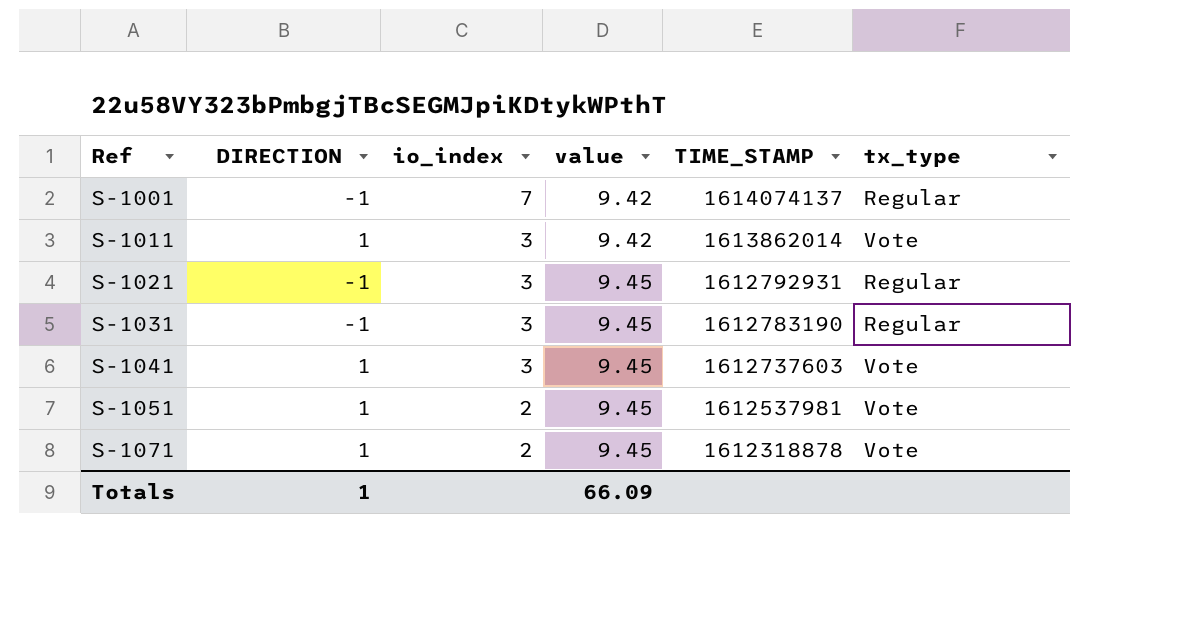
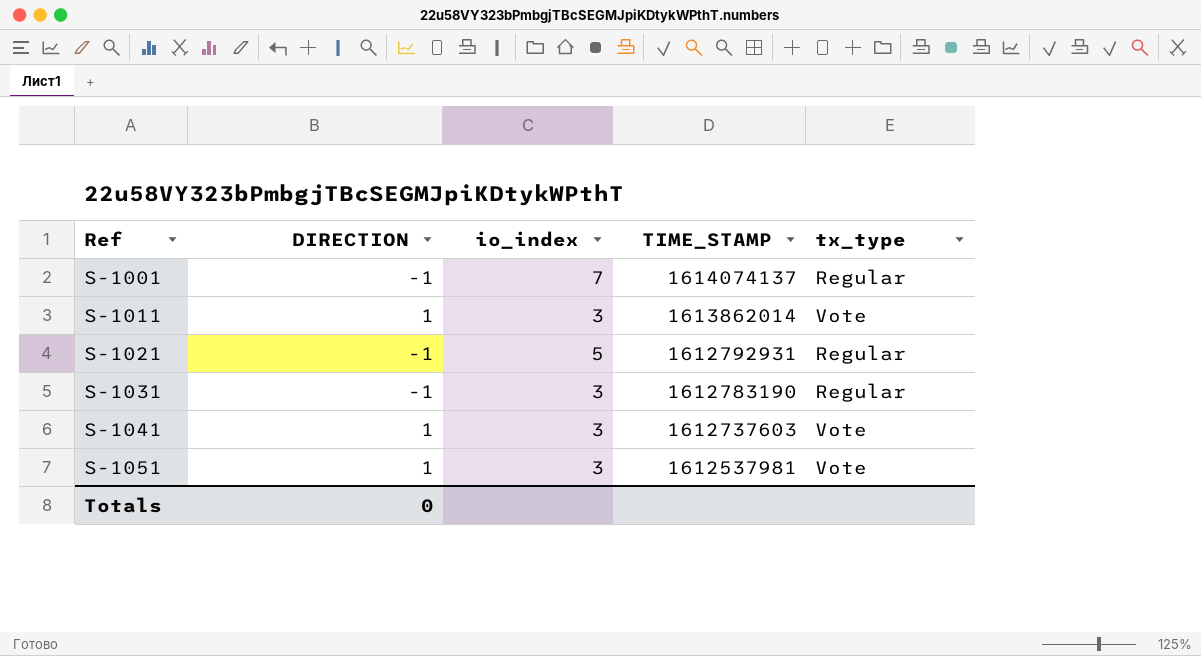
column value | position: 4 -> none
row S-1071: 1 | 2 | 9.45 | 1612318878 | Vote -> none
S-1021 | io_index: 3 -> 5
S-1051 | io_index: 2 -> 3
Totals | DIRECTION: 1 -> 0

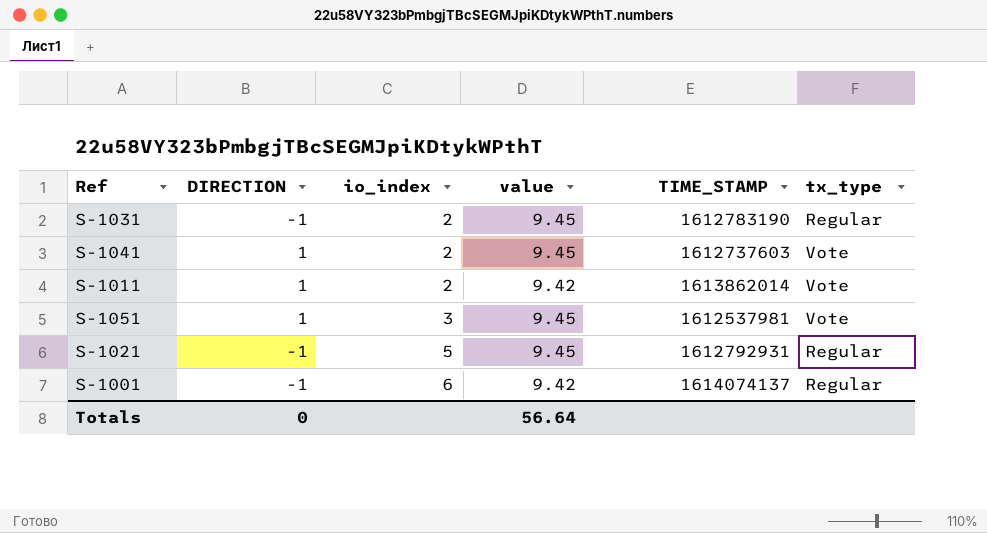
row order: Ref ascending -> io_index ascending
column value | position: none -> 4
S-1031 | io_index: 3 -> 2
S-1041 | io_index: 3 -> 2
S-1011 | io_index: 3 -> 2
S-1001 | io_index: 7 -> 6

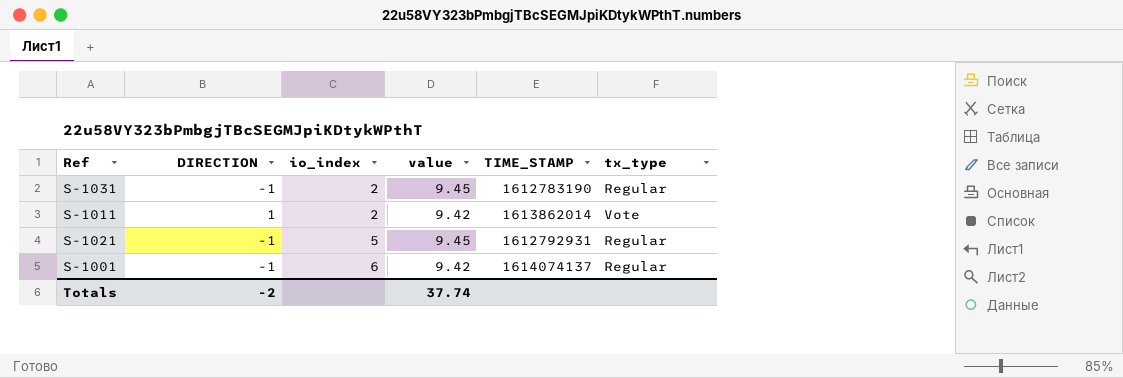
row S-1041: 1 | 2 | 9.45 | 1612737603 | Vote -> none
row S-1051: 1 | 3 | 9.45 | 1612537981 | Vote -> none
Totals | DIRECTION: 0 -> -2
Totals | value: 56.64 -> 37.74

